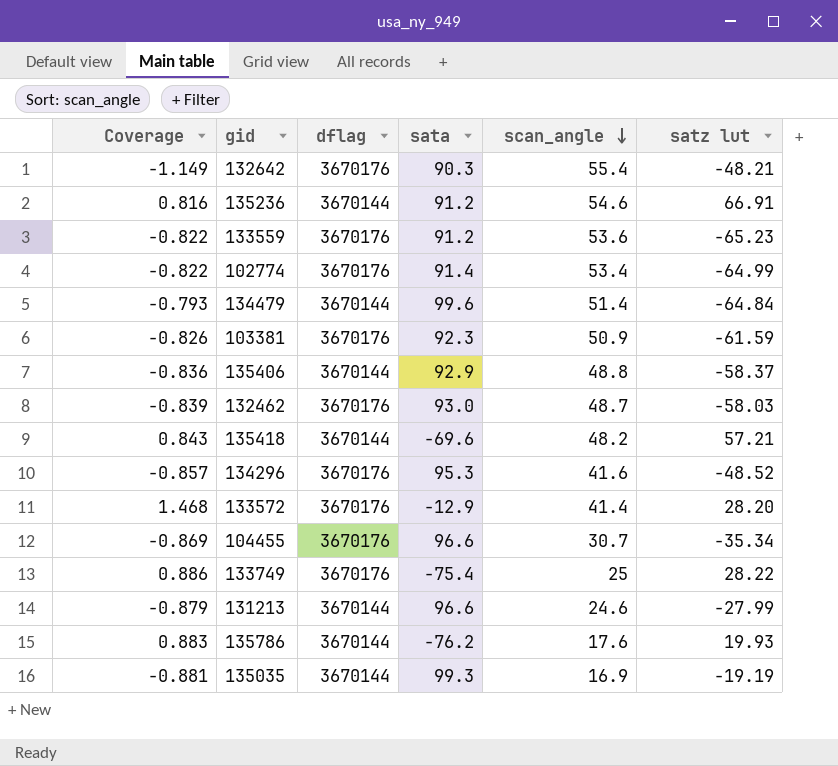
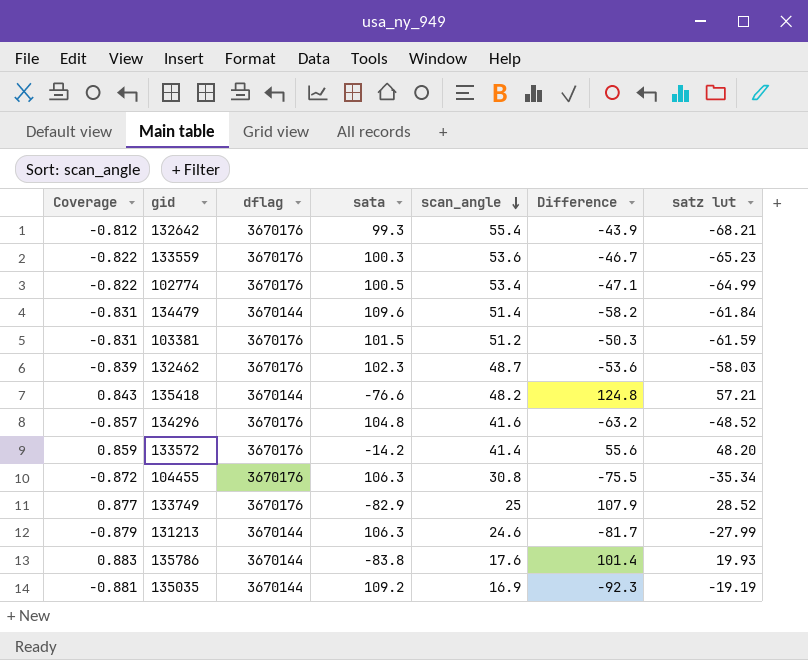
column Difference | formula: none -> [scan_angle] - [sata]
row 135236: 0.816 | 3670144 | 91.2 | 54.6 | 66.91 -> none
row 135406: -0.836 | 3670144 | 92.9 | 48.8 | -58.37 -> none
132642 | Coverage: -1.149 -> -0.812
132642 | sata: 90.3 -> 99.3
132642 | satz lut: -48.21 -> -68.21
133559 | sata: 91.2 -> 100.3
102774 | sata: 91.4 -> 100.5
134479 | Coverage: -0.793 -> -0.831
134479 | sata: 99.6 -> 109.6
134479 | satz lut: -64.84 -> -61.84
103381 | Coverage: -0.826 -> -0.831
103381 | sata: 92.3 -> 101.5
103381 | scan_angle: 50.9 -> 51.2
132462 | sata: 93.0 -> 102.3
135418 | sata: -69.6 -> -76.6
134296 | sata: 95.3 -> 104.8
133572 | Coverage: 1.468 -> 0.859
133572 | sata: -12.9 -> -14.2
133572 | satz lut: 28.20 -> 48.20
104455 | Coverage: -0.869 -> -0.872
104455 | sata: 96.6 -> 106.3
104455 | scan_angle: 30.7 -> 30.8
133749 | Coverage: 0.886 -> 0.877
133749 | sata: -75.4 -> -82.9
133749 | satz lut: 28.22 -> 28.52
131213 | sata: 96.6 -> 106.3
135786 | sata: -76.2 -> -83.8
135035 | sata: 99.3 -> 109.2

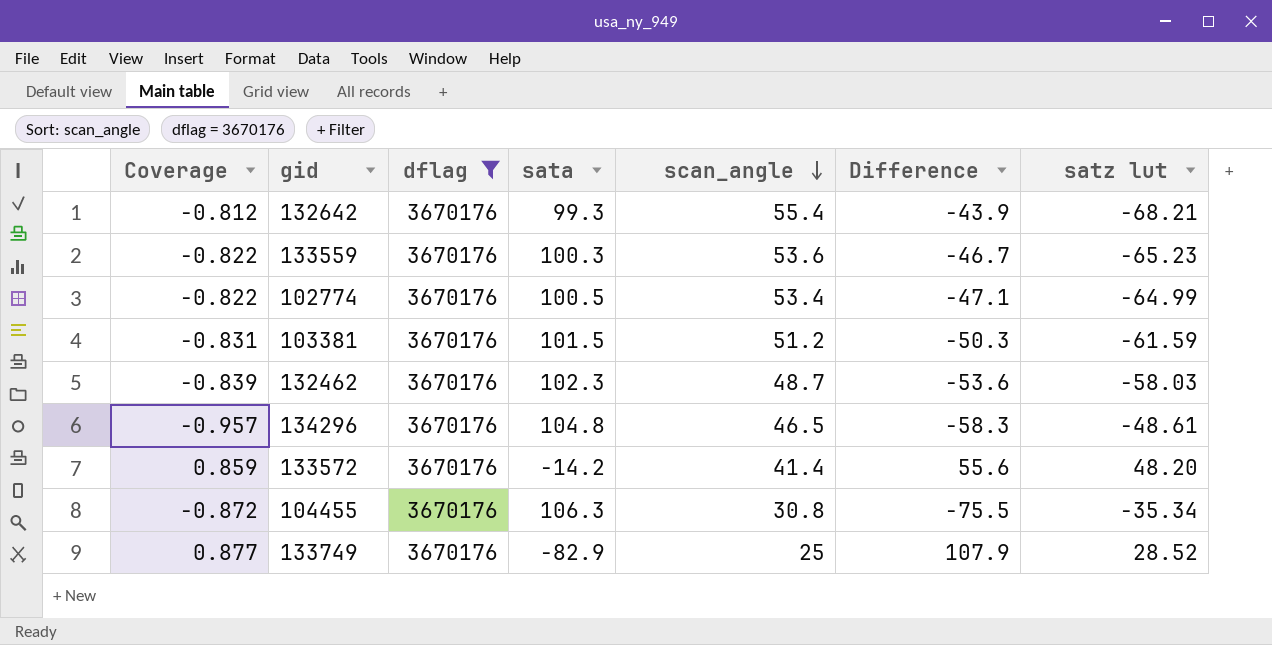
filter: none -> dflag = 3670176
134296 | Coverage: -0.857 -> -0.957
134296 | scan_angle: 41.6 -> 46.5
134296 | Difference: -63.2 -> -58.3
134296 | satz lut: -48.52 -> -48.61

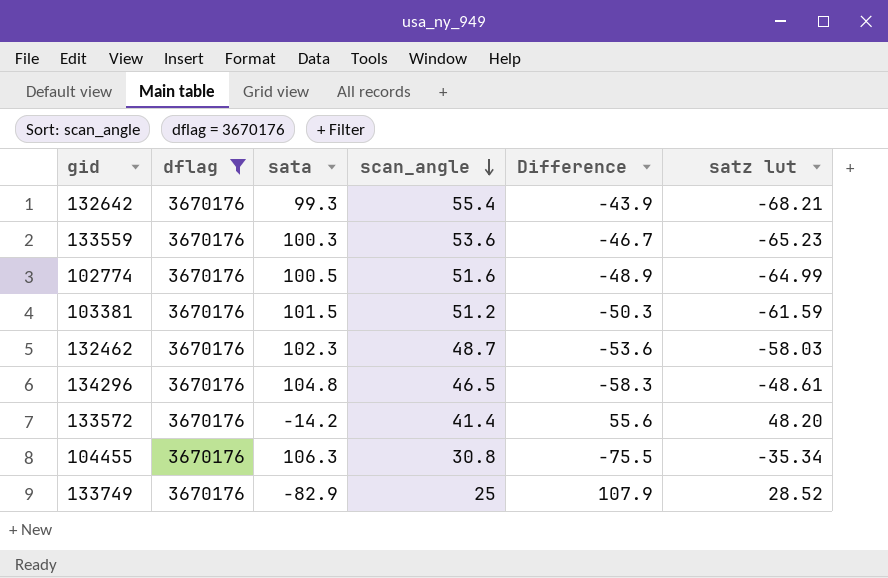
column Coverage | formula: [scan_angle] / [satz lut] -> none
102774 | scan_angle: 53.4 -> 51.6
102774 | Difference: -47.1 -> -48.9

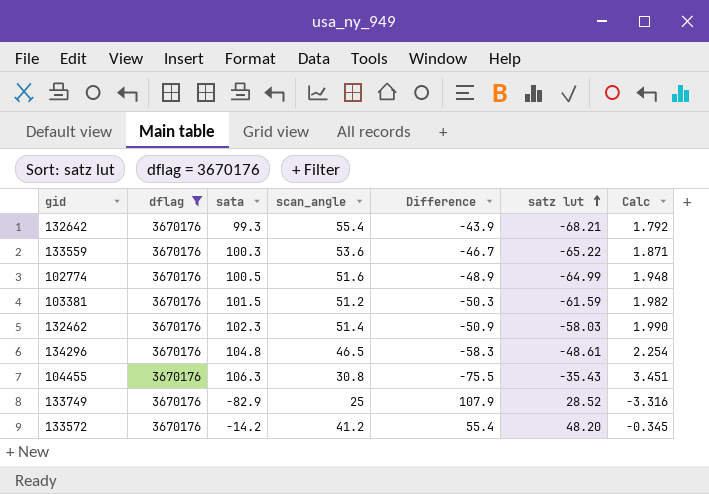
row order: scan_angle descending -> satz lut ascending
column Calc | formula: none -> [sata] / [scan_angle]
133559 | satz lut: -65.23 -> -65.22
132462 | scan_angle: 48.7 -> 51.4
132462 | Difference: -53.6 -> -50.9
104455 | satz lut: -35.34 -> -35.43
133572 | scan_angle: 41.4 -> 41.2
133572 | Difference: 55.6 -> 55.4

